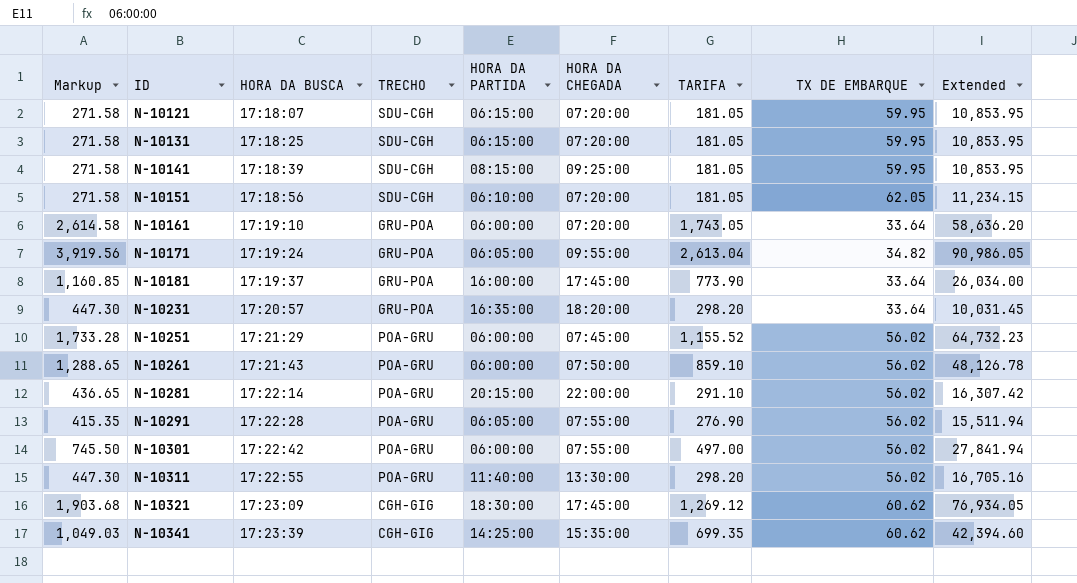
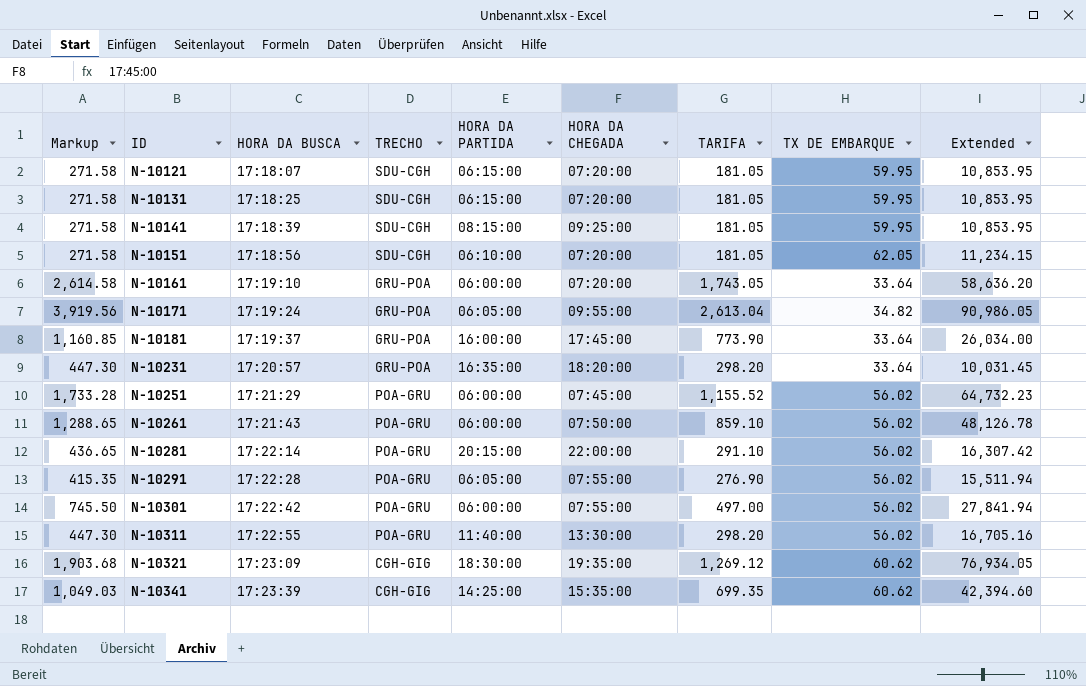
N-10321 | HORA DA CHEGADA: 17:45:00 -> 19:35:00

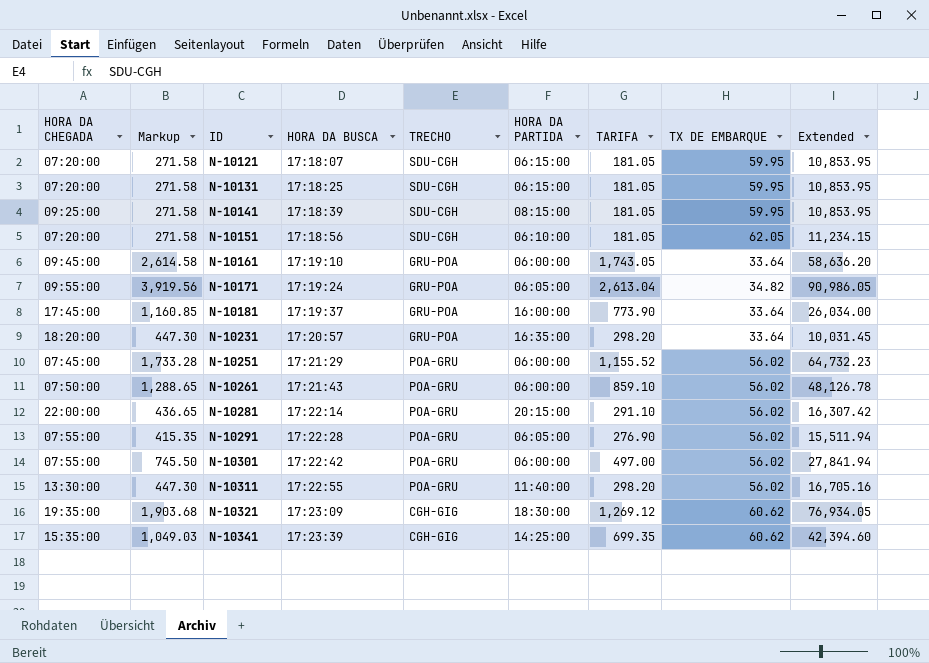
column HORA DA CHEGADA | position: 6 -> 1
N-10161 | HORA DA CHEGADA: 07:20:00 -> 09:45:00

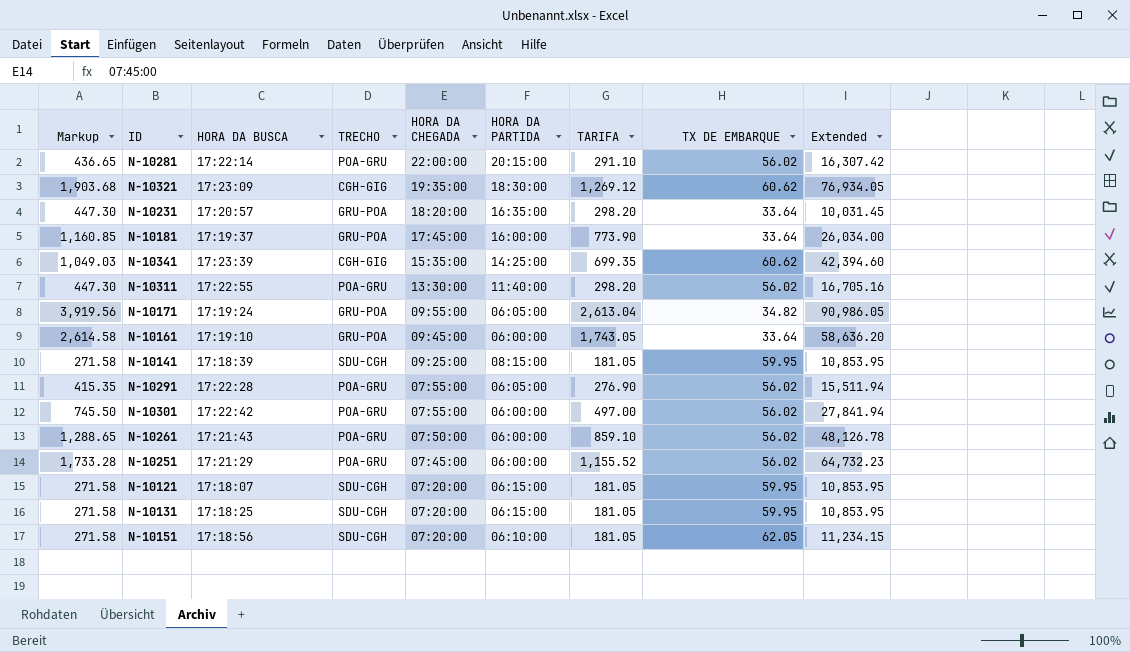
row order: ID ascending -> HORA DA CHEGADA descending
column HORA DA CHEGADA | position: 1 -> 5

